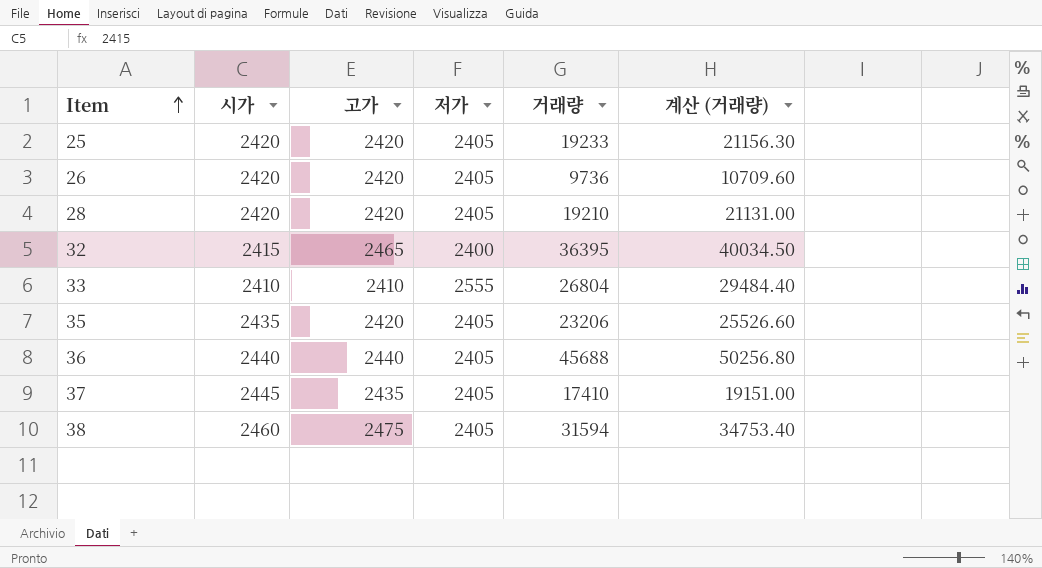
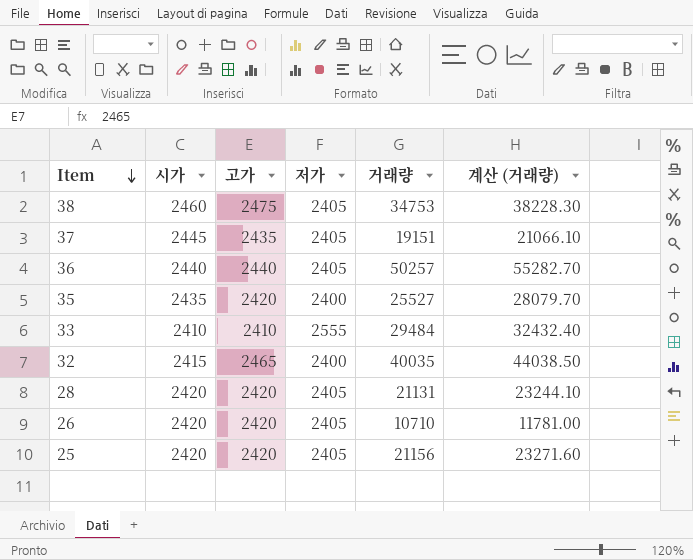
row order: Item ascending -> Item descending
38 | 거래량: 31594 -> 34753
38 | 계산 (거래량): 34753.40 -> 38228.30
37 | 거래량: 17410 -> 19151
37 | 계산 (거래량): 19151.00 -> 21066.10
36 | 거래량: 45688 -> 50257
36 | 계산 (거래량): 50256.80 -> 55282.70
35 | 저가: 2405 -> 2400
35 | 거래량: 23206 -> 25527
35 | 계산 (거래량): 25526.60 -> 28079.70
33 | 거래량: 26804 -> 29484
33 | 계산 (거래량): 29484.40 -> 32432.40
32 | 거래량: 36395 -> 40035
32 | 계산 (거래량): 40034.50 -> 44038.50
28 | 거래량: 19210 -> 21131
28 | 계산 (거래량): 21131.00 -> 23244.10
26 | 거래량: 9736 -> 10710
26 | 계산 (거래량): 10709.60 -> 11781.00
25 | 거래량: 19233 -> 21156
25 | 계산 (거래량): 21156.30 -> 23271.60

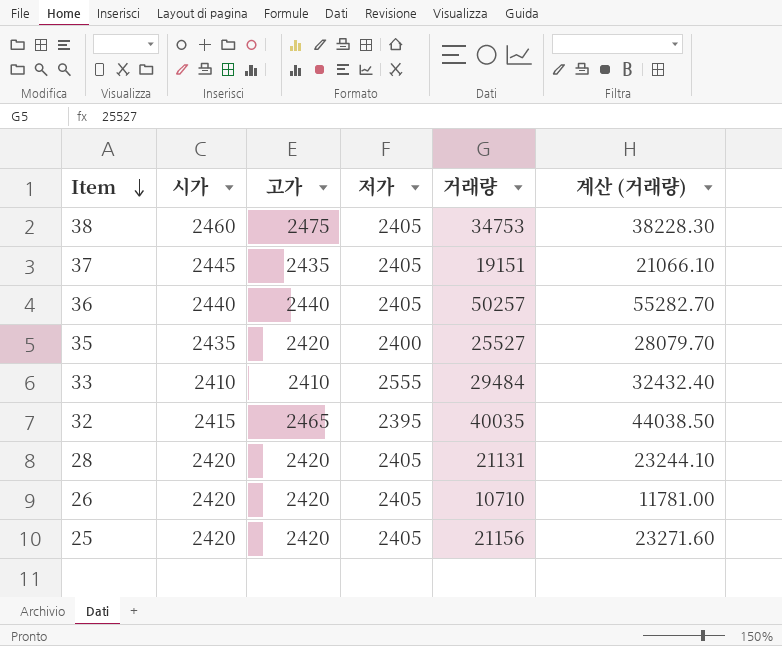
32 | 저가: 2400 -> 2395

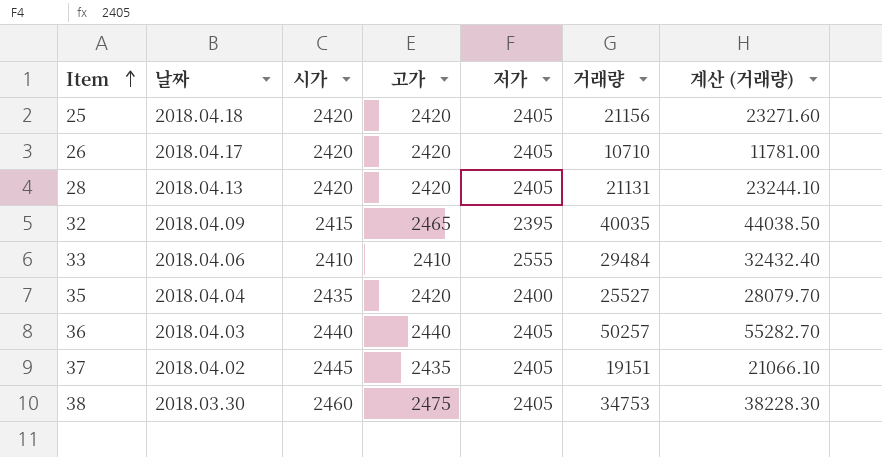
row order: Item descending -> Item ascending
column 날짜 | position: none -> 2

